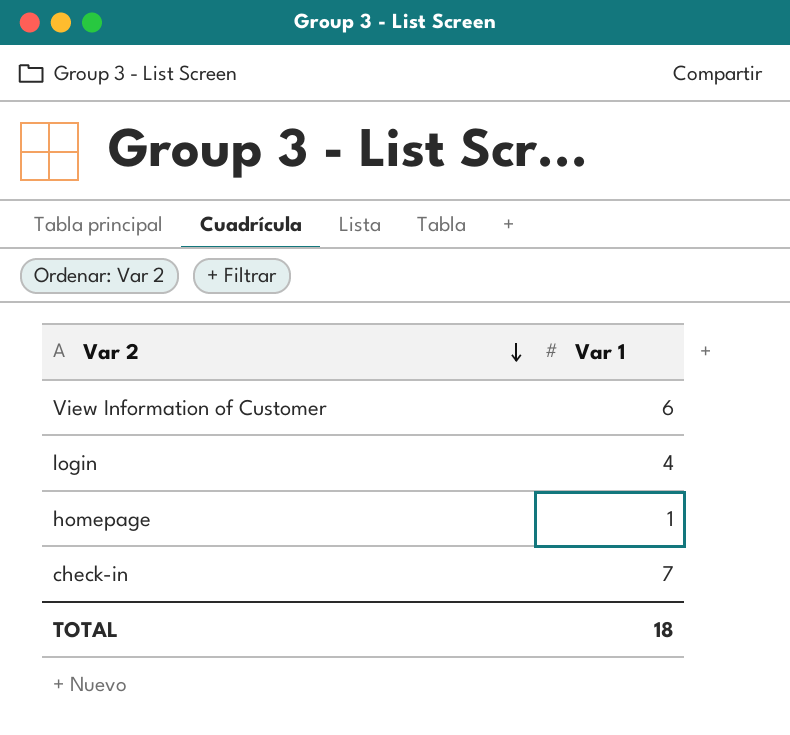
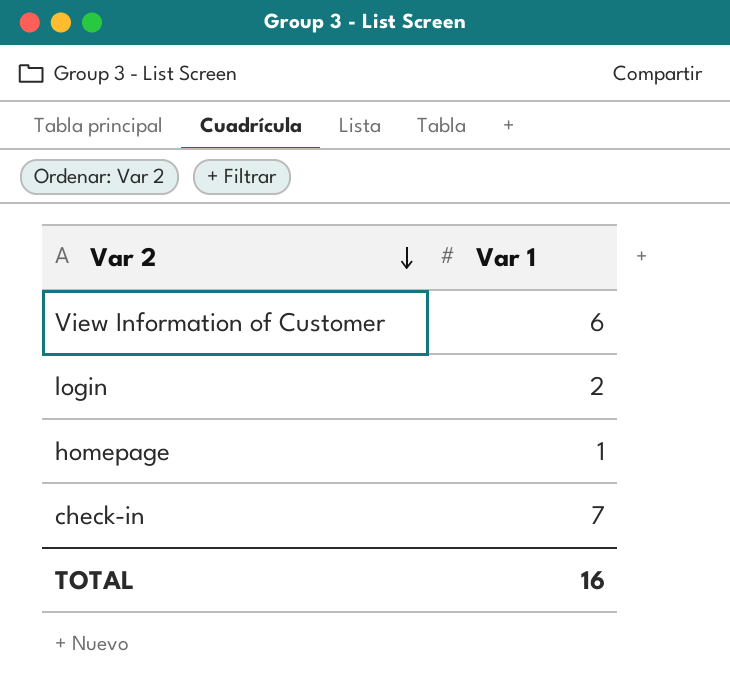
login | Var 1: 4 -> 2
TOTAL | Var 1: 18 -> 16

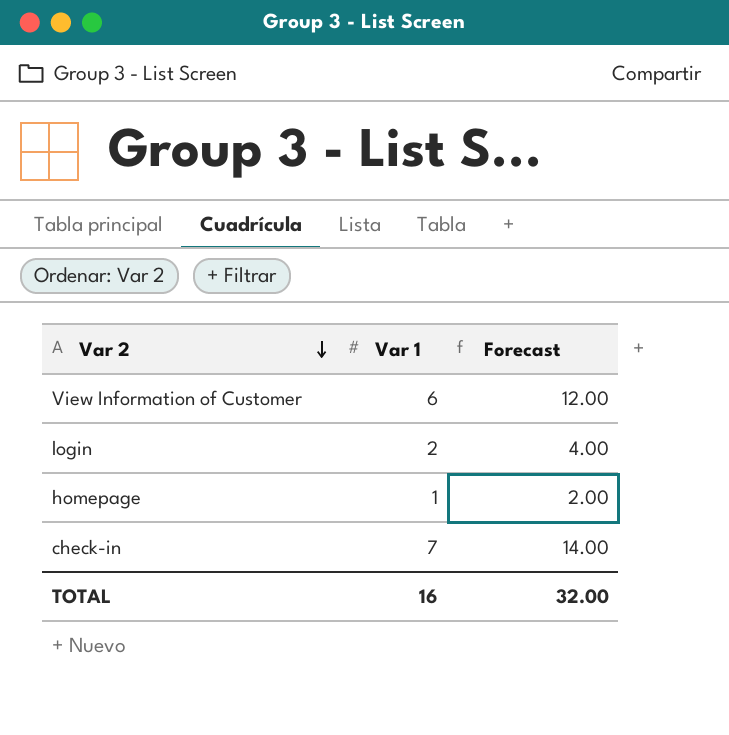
column Forecast | formula: none -> [Var 1] * 2

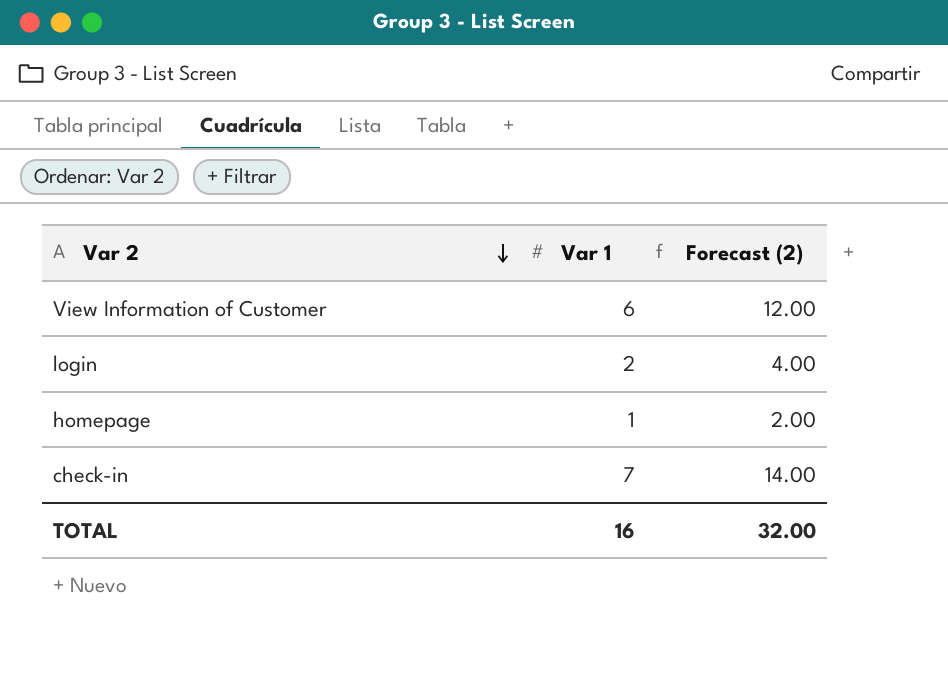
column name: Forecast -> Forecast (2)

